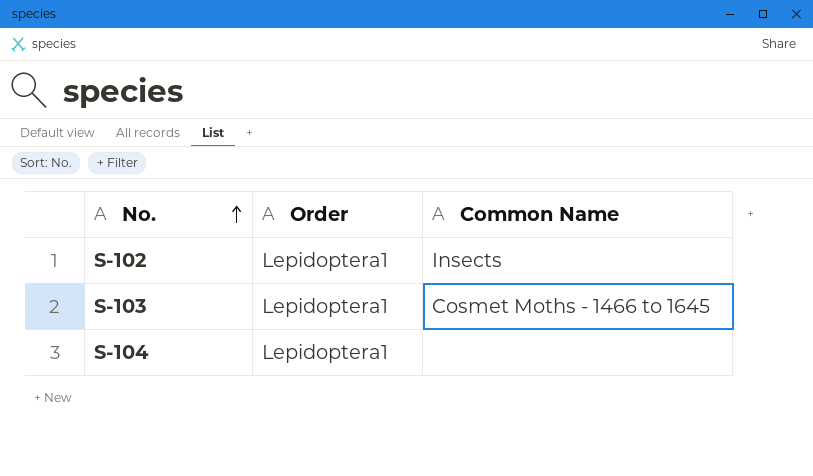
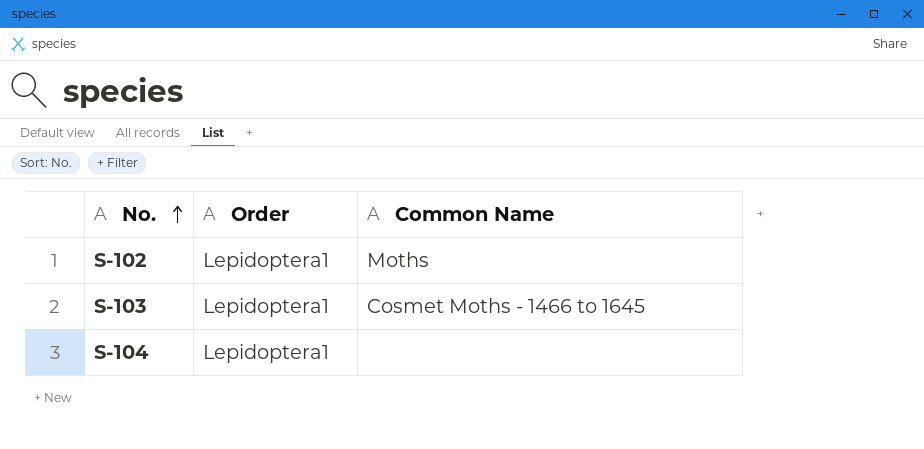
S-102 | Common Name: Insects -> Moths

